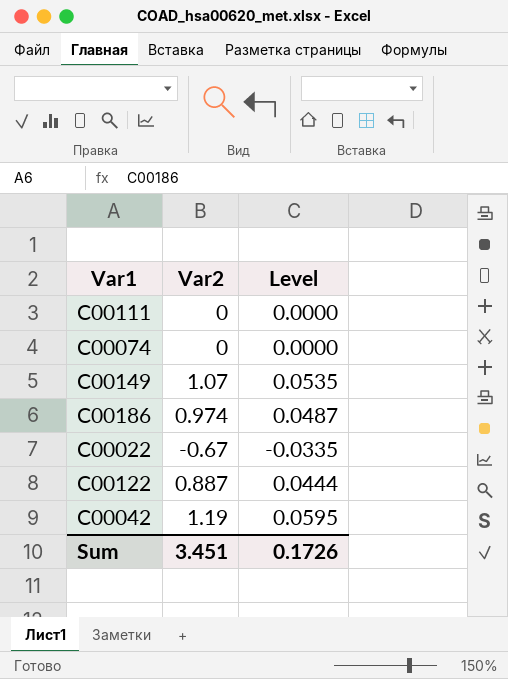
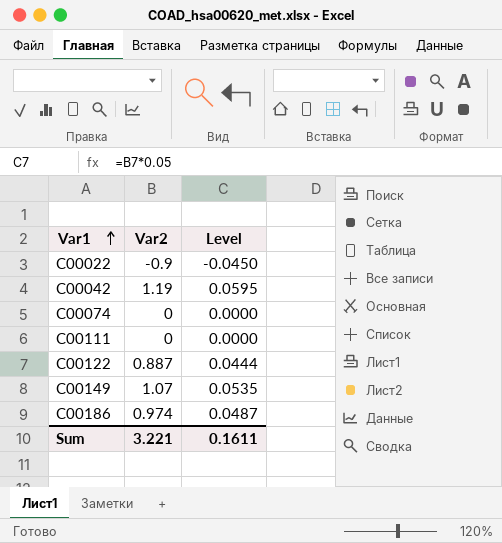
row order: none -> Var1 ascending
C00022 | Var2: -0.67 -> -0.9
C00022 | Level: -0.0335 -> -0.0450
Sum | Var2: 3.451 -> 3.221
Sum | Level: 0.1726 -> 0.1611

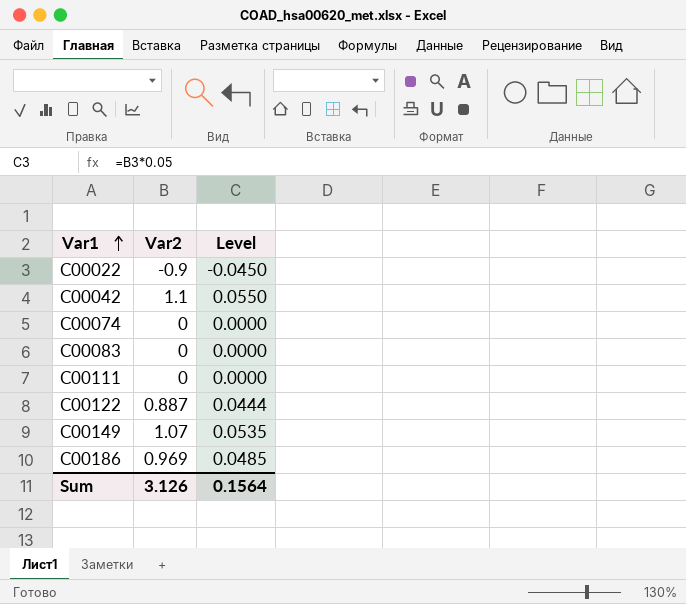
C00042 | Var2: 1.19 -> 1.1
C00042 | Level: 0.0595 -> 0.0550
row C00083: none -> 0 | 0.0000
C00186 | Var2: 0.974 -> 0.969
C00186 | Level: 0.0487 -> 0.0485
Sum | Var2: 3.221 -> 3.126
Sum | Level: 0.1611 -> 0.1564

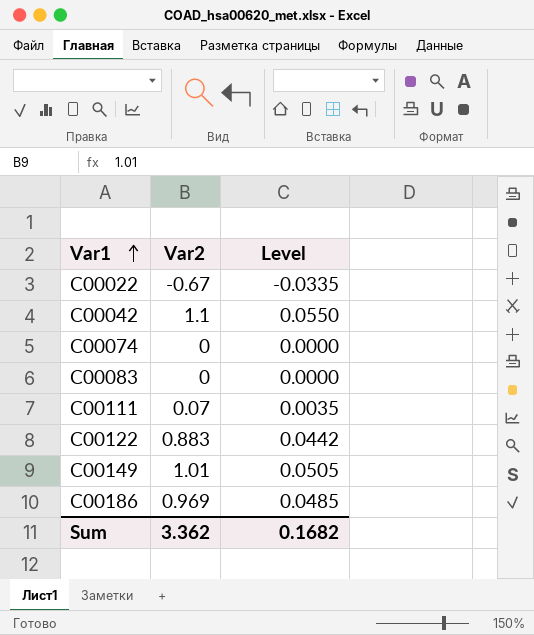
C00022 | Var2: -0.9 -> -0.67
C00022 | Level: -0.0450 -> -0.0335
C00111 | Var2: 0 -> 0.07
C00111 | Level: 0.0000 -> 0.0035
C00122 | Var2: 0.887 -> 0.883
C00122 | Level: 0.0444 -> 0.0442
C00149 | Var2: 1.07 -> 1.01
C00149 | Level: 0.0535 -> 0.0505
Sum | Var2: 3.126 -> 3.362
Sum | Level: 0.1564 -> 0.1682

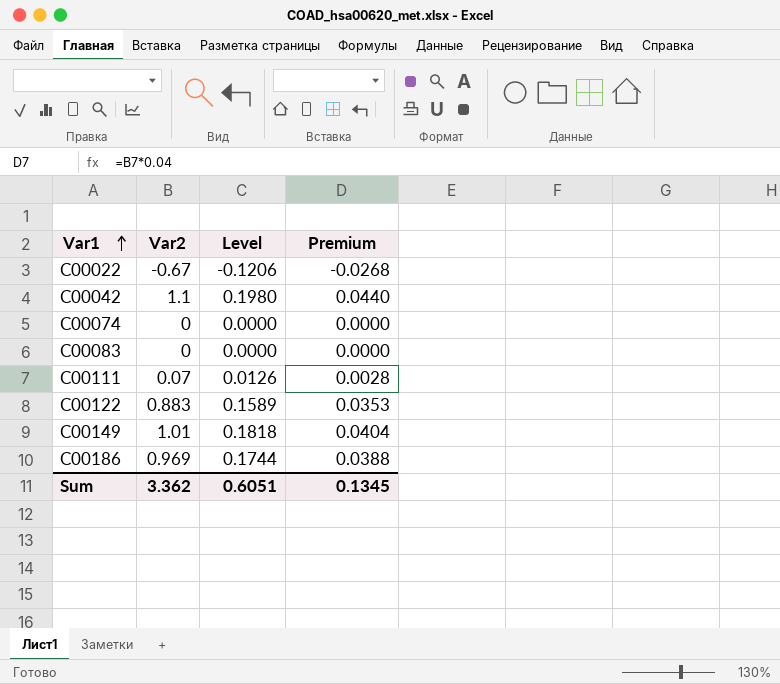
column Level | formula: [Var2] * 0.05 -> [Var2] * 0.18
column Premium | formula: none -> [Var2] * 0.04
Sum | Level: 0.1682 -> 0.6051

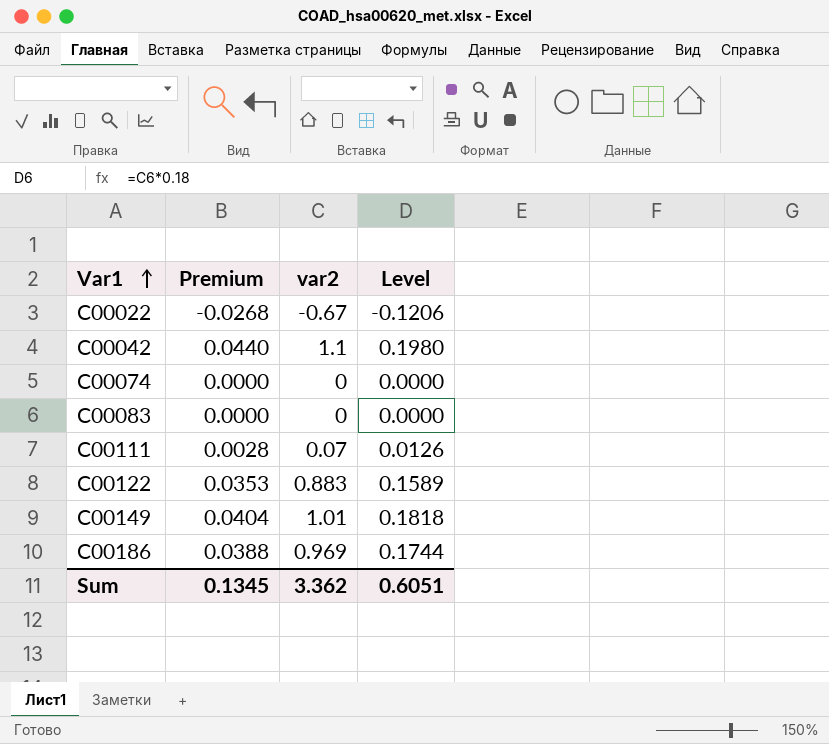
column Premium | position: 4 -> 2
column name: Var2 -> var2

